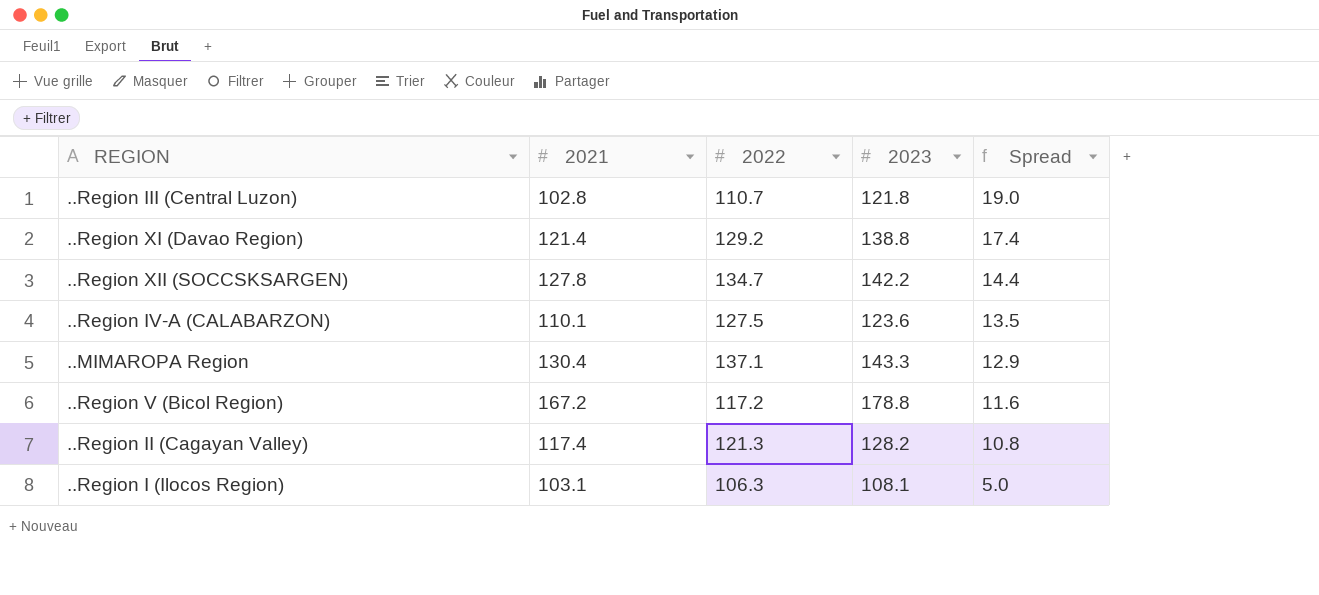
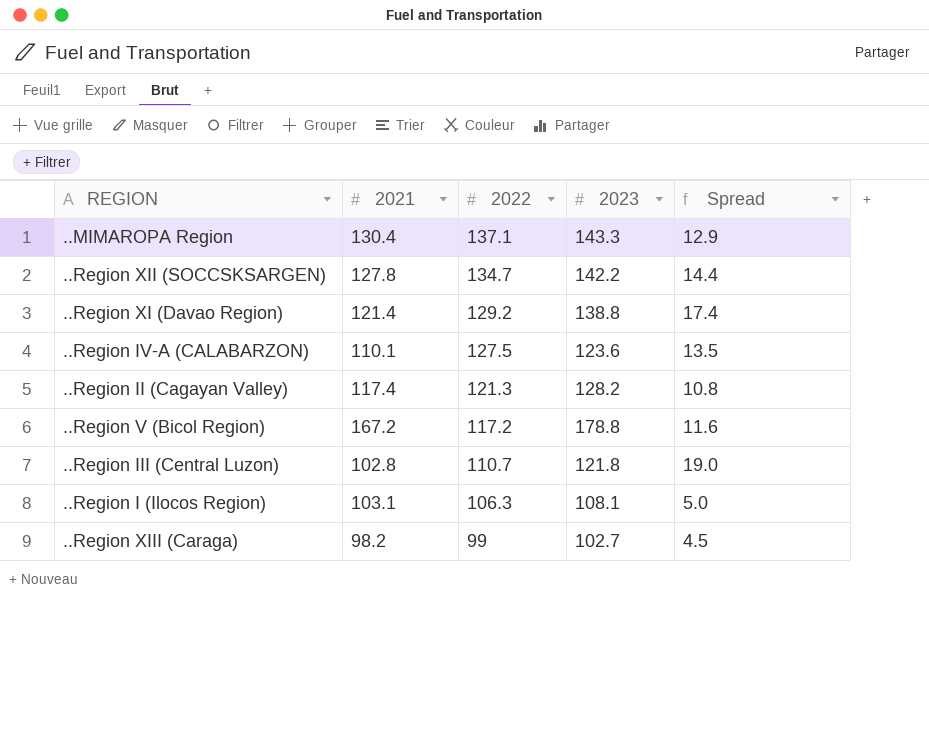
row order: Spread descending -> 2022 descending
row ..Region XIII (Caraga): none -> 98.2 | 99 | 102.7 | 4.5

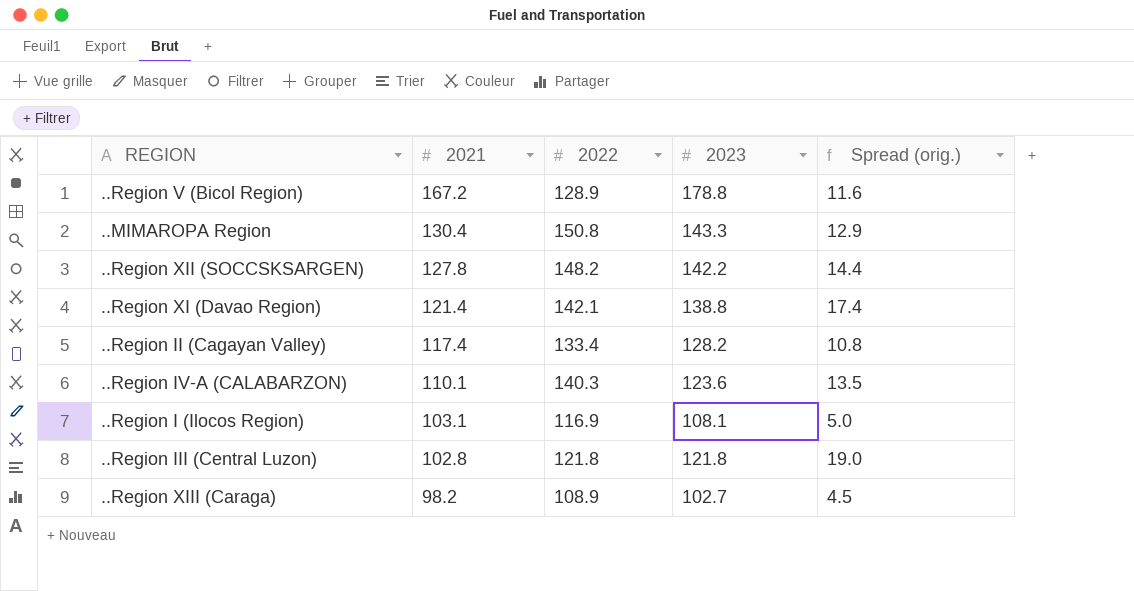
row order: 2022 descending -> 2021 descending
column name: Spread -> Spread (orig.)
..Region V (Bicol Region) | 2022: 117.2 -> 128.9
..MIMAROPA Region | 2022: 137.1 -> 150.8
..Region XII (SOCCSKSARGEN) | 2022: 134.7 -> 148.2
..Region XI (Davao Region) | 2022: 129.2 -> 142.1
..Region II (Cagayan Valley) | 2022: 121.3 -> 133.4
..Region IV-A (CALABARZON) | 2022: 127.5 -> 140.3
..Region I (Ilocos Region) | 2022: 106.3 -> 116.9
..Region III (Central Luzon) | 2022: 110.7 -> 121.8
..Region XIII (Caraga) | 2022: 99 -> 108.9

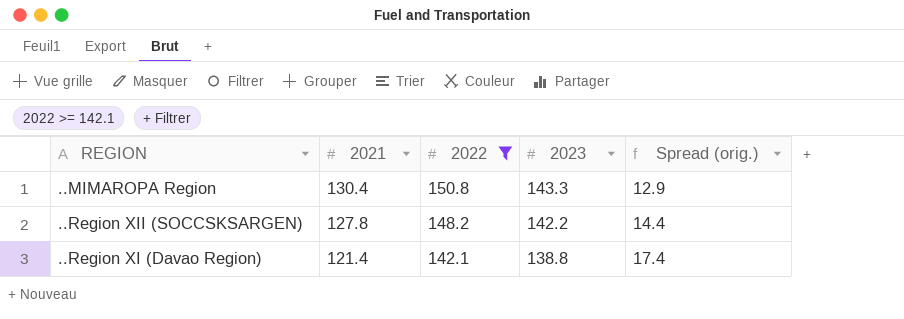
filter: none -> 2022 >= 142.1

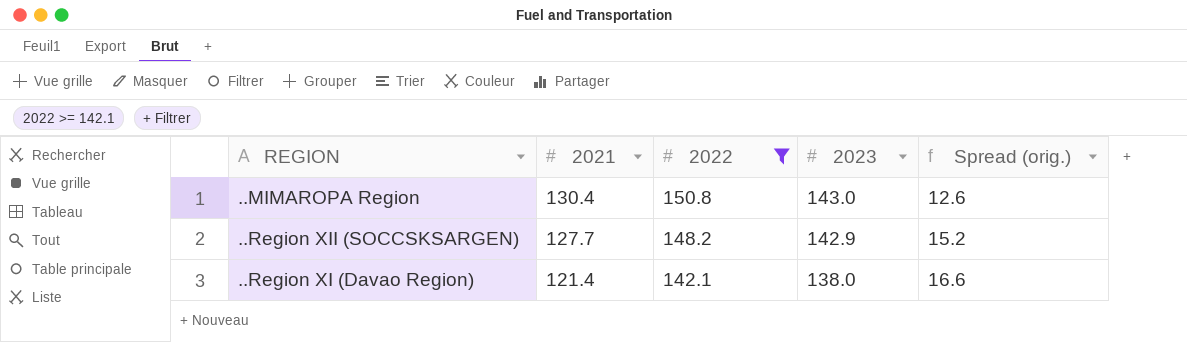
..MIMAROPA Region | 2023: 143.3 -> 143.0
..MIMAROPA Region | Spread (orig.): 12.9 -> 12.6
..Region XII (SOCCSKSARGEN) | 2021: 127.8 -> 127.7
..Region XII (SOCCSKSARGEN) | 2023: 142.2 -> 142.9
..Region XII (SOCCSKSARGEN) | Spread (orig.): 14.4 -> 15.2
..Region XI (Davao Region) | 2023: 138.8 -> 138.0
..Region XI (Davao Region) | Spread (orig.): 17.4 -> 16.6

